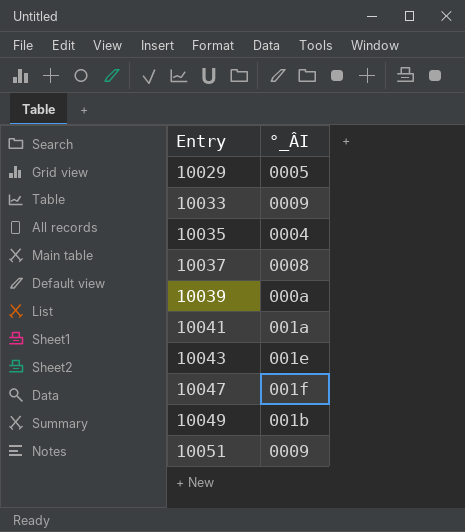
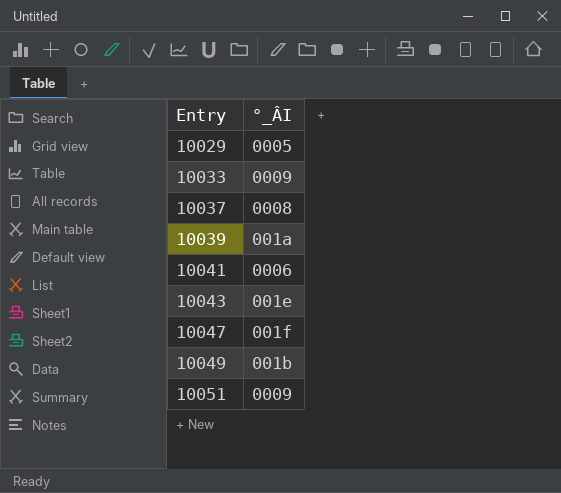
row 10035: 0004 -> none
10039 | °_ÂI: 000a -> 001a
10041 | °_ÂI: 001a -> 0006

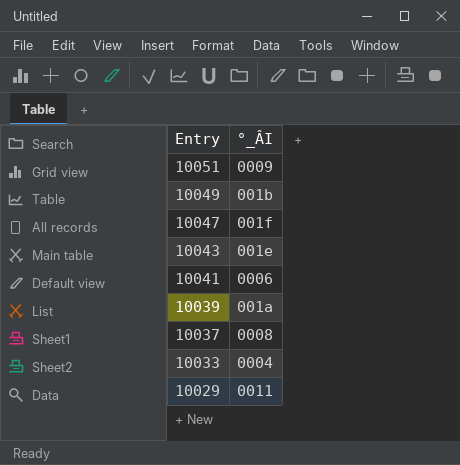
row order: Entry ascending -> Entry descending
10033 | °_ÂI: 0009 -> 0004
10029 | °_ÂI: 0005 -> 0011

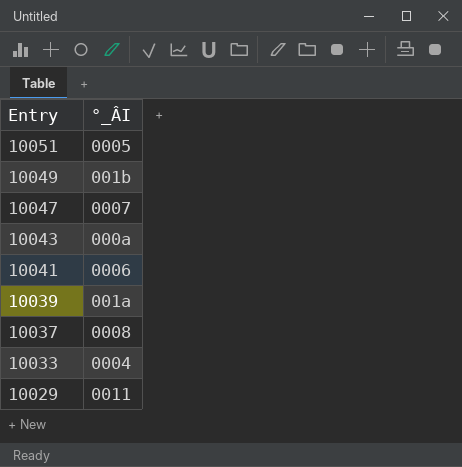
10051 | °_ÂI: 0009 -> 0005
10047 | °_ÂI: 001f -> 0007
10043 | °_ÂI: 001e -> 000a

